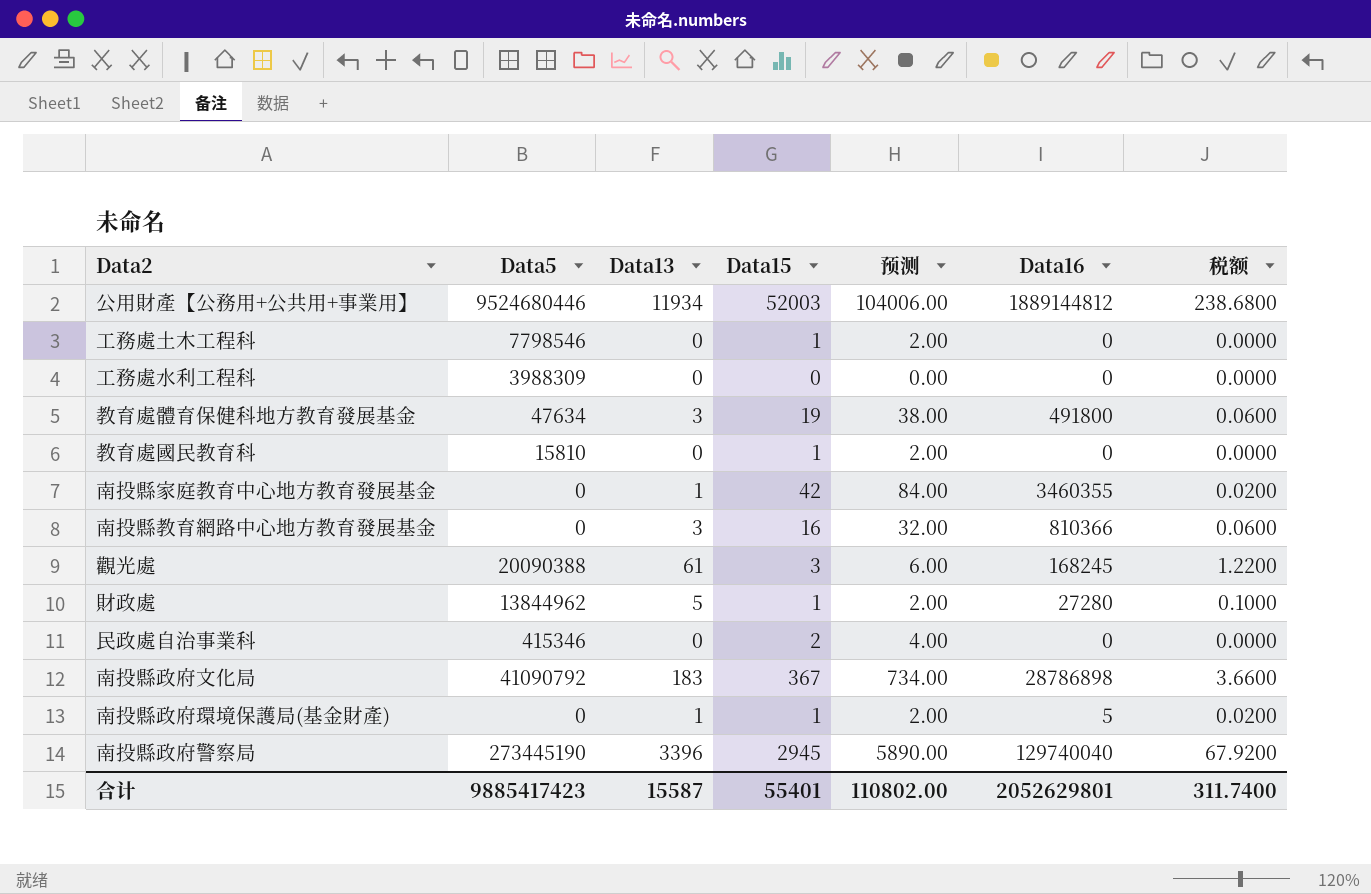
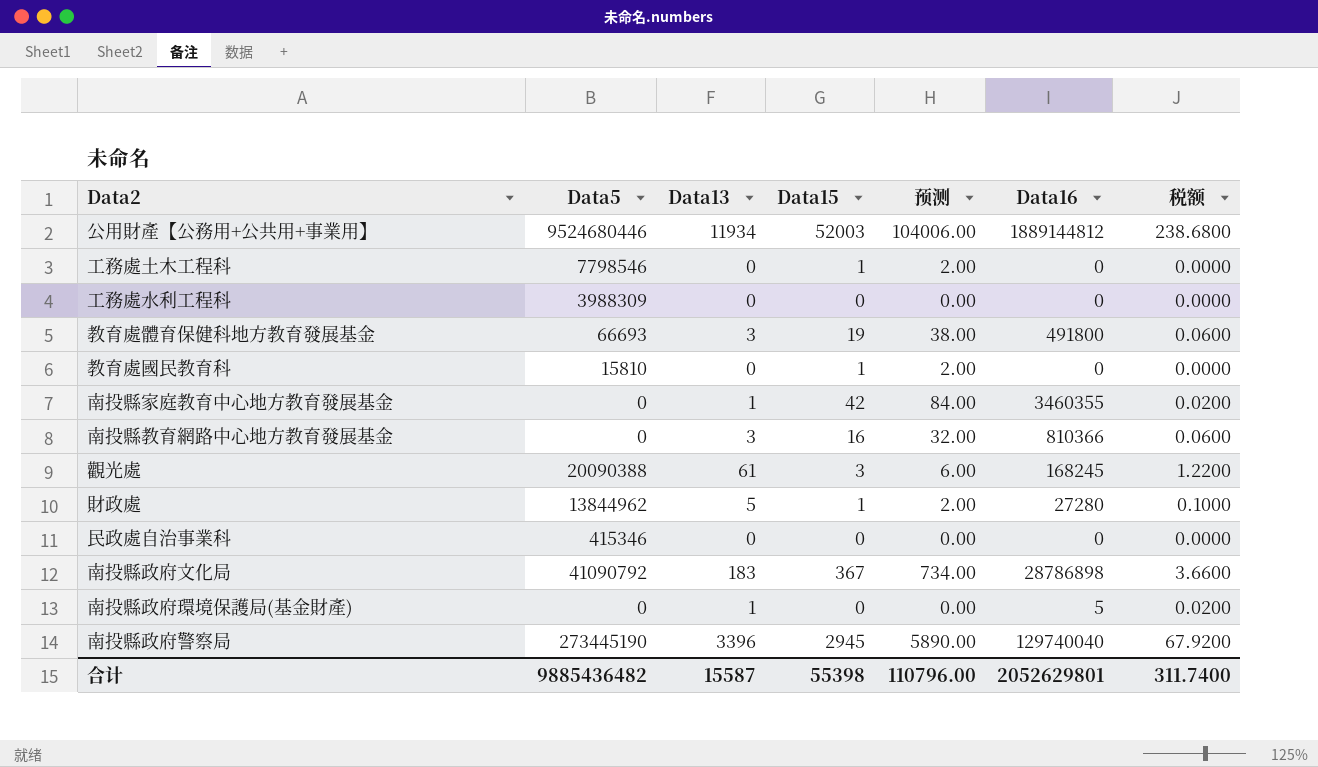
教育處體育保健科地方教育發展基金 | Data5: 47634 -> 66693
民政處自治事業科 | Data15: 2 -> 0
民政處自治事業科 | 预测: 4.00 -> 0.00
南投縣政府環境保護局(基金財產) | Data15: 1 -> 0
南投縣政府環境保護局(基金財產) | 预测: 2.00 -> 0.00
合计 | Data5: 9885417423 -> 9885436482
合计 | Data15: 55401 -> 55398
合计 | 预测: 110802.00 -> 110796.00

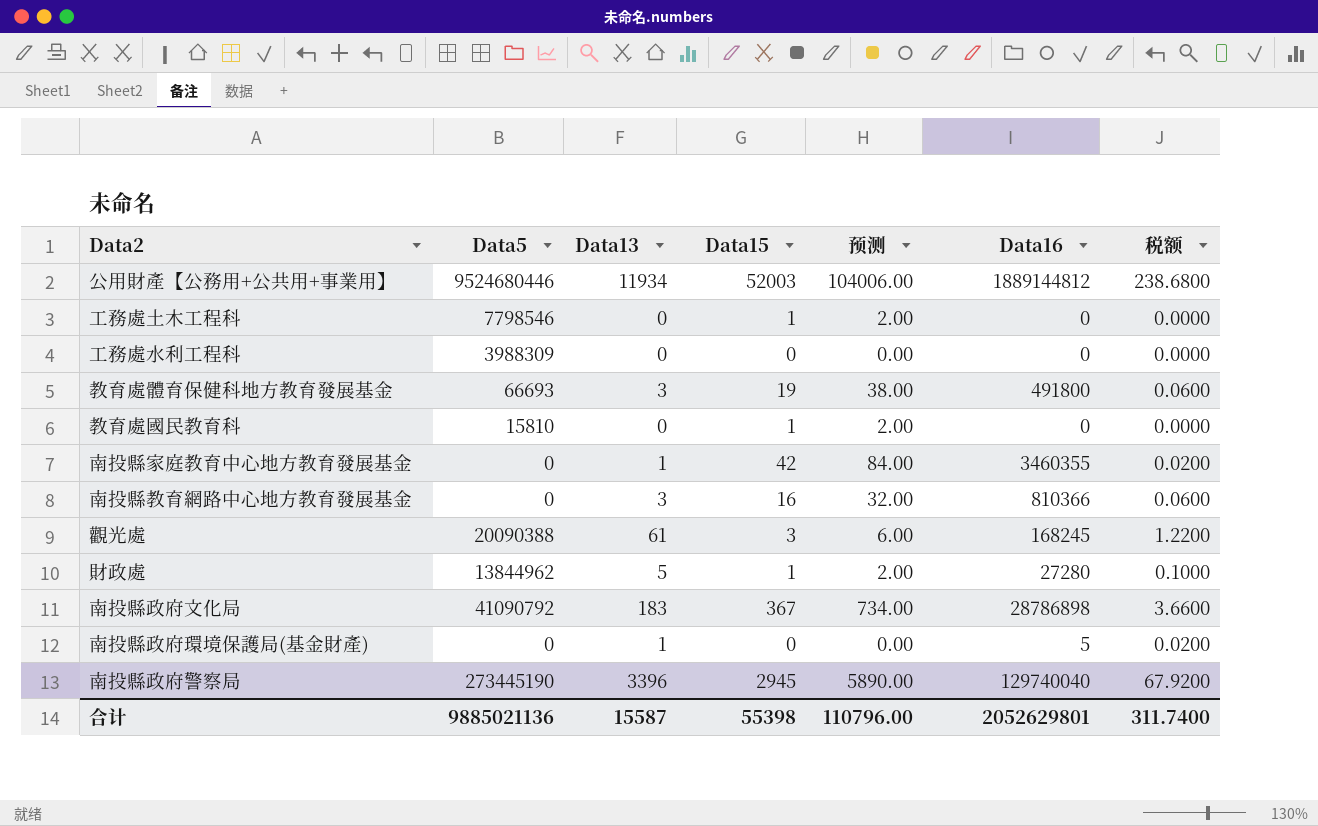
row 民政處自治事業科: 415346 | 0 | 0 | 0.00 | 0 | 0.0000 -> none
合计 | Data5: 9885436482 -> 9885021136

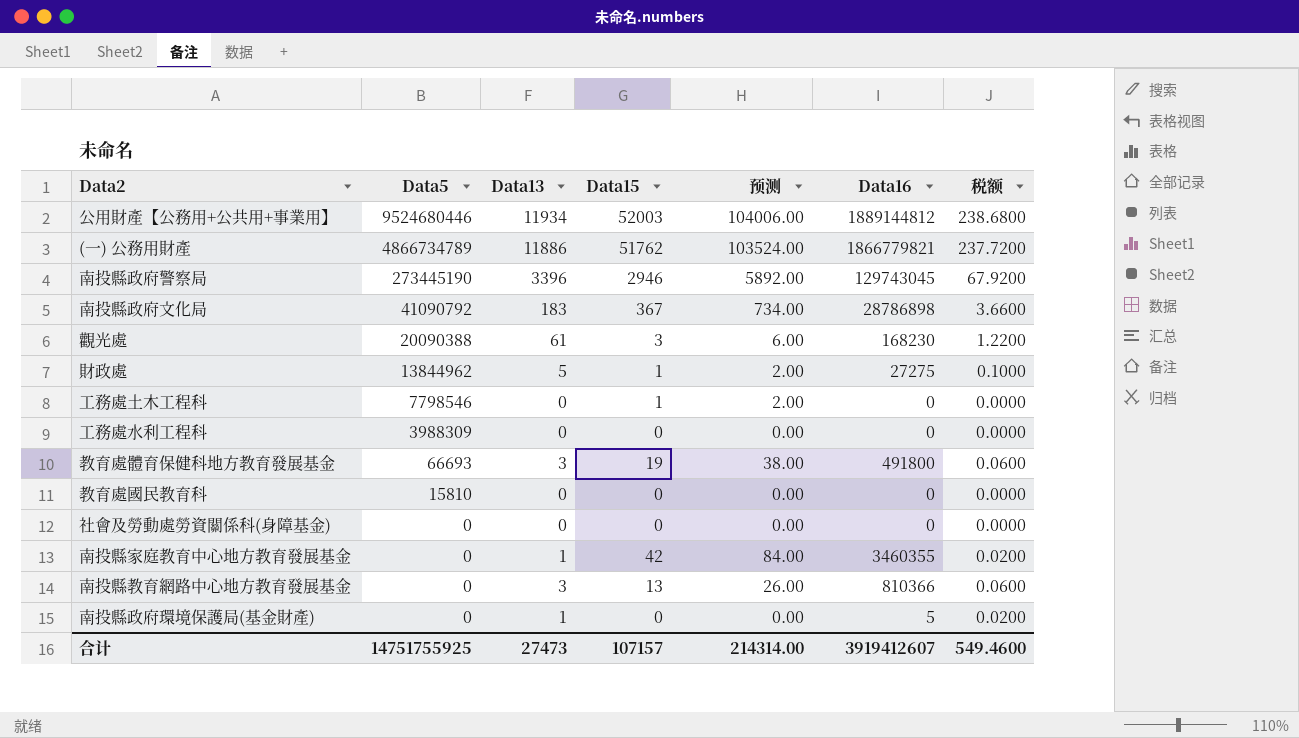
row order: none -> Data5 descending
row (一) 公務用財產: none -> 4866734789 | 11886 | 51762 | 103524.00 | 1866779821 | 237.7200
南投縣政府警察局 | Data15: 2945 -> 2946
南投縣政府警察局 | 预测: 5890.00 -> 5892.00
南投縣政府警察局 | Data16: 129740040 -> 129743045
觀光處 | Data16: 168245 -> 168230
財政處 | Data16: 27280 -> 27275
教育處國民教育科 | Data15: 1 -> 0
教育處國民教育科 | 预测: 2.00 -> 0.00
row 社會及勞動處勞資關係科(身障基金): none -> 0 | 0 | 0 | 0.00 | 0 | 0.0000
南投縣教育網路中心地方教育發展基金 | Data15: 16 -> 13
南投縣教育網路中心地方教育發展基金 | 预测: 32.00 -> 26.00
合计 | Data5: 9885021136 -> 14751755925
合计 | Data13: 15587 -> 27473
合计 | Data15: 55398 -> 107157
合计 | 预测: 110796.00 -> 214314.00
合计 | Data16: 2052629801 -> 3919412607
合计 | 税额: 311.7400 -> 549.4600

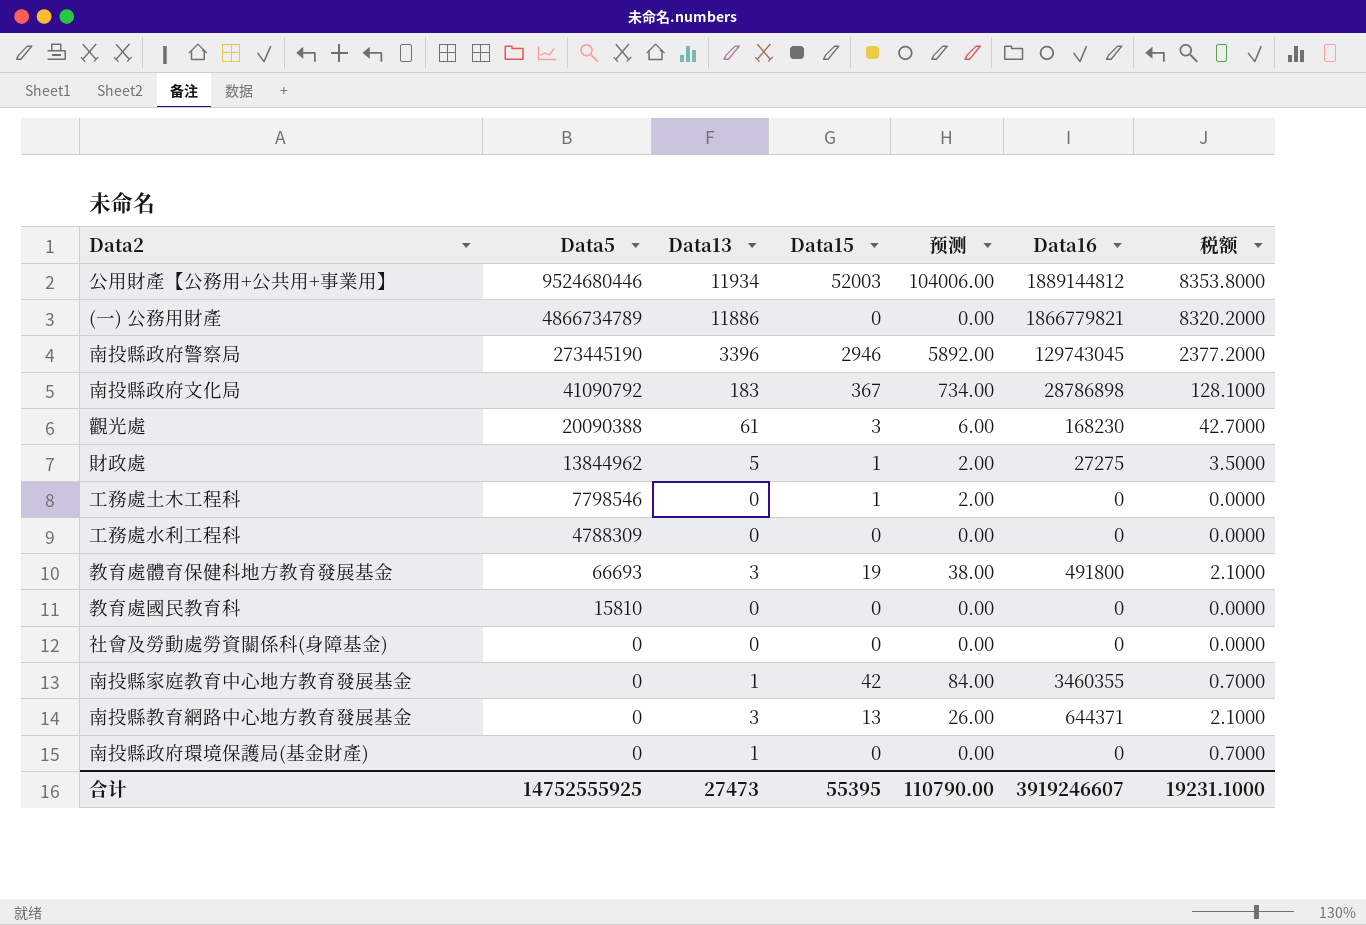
column 税额 | formula: [Data13] * 0.02 -> [Data13] * 0.7
(一) 公務用財產 | Data15: 51762 -> 0
(一) 公務用財產 | 预测: 103524.00 -> 0.00
工務處水利工程科 | Data5: 3988309 -> 4788309
南投縣教育網路中心地方教育發展基金 | Data16: 810366 -> 644371
南投縣政府環境保護局(基金財產) | Data16: 5 -> 0
合计 | Data5: 14751755925 -> 14752555925
合计 | Data15: 107157 -> 55395
合计 | 预测: 214314.00 -> 110790.00
合计 | Data16: 3919412607 -> 3919246607
合计 | 税额: 549.4600 -> 19231.1000

